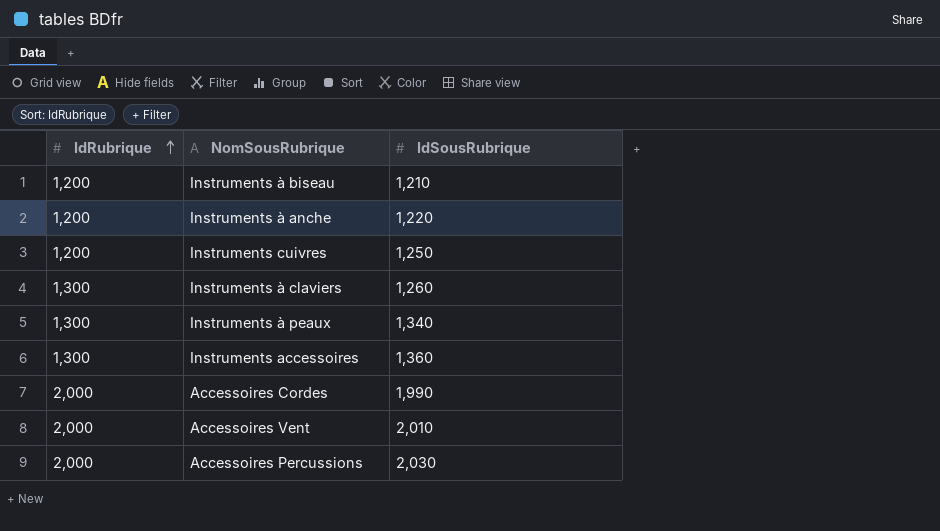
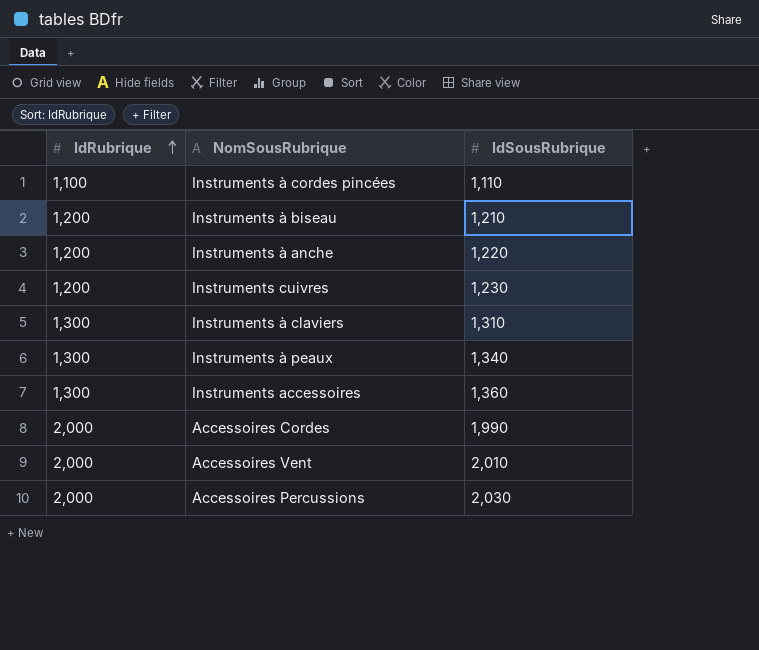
row Instruments à cordes pincées: none -> 1,100 | 1,110
Instruments cuivres | IdSousRubrique: 1,250 -> 1,230
Instruments à claviers | IdSousRubrique: 1,260 -> 1,310

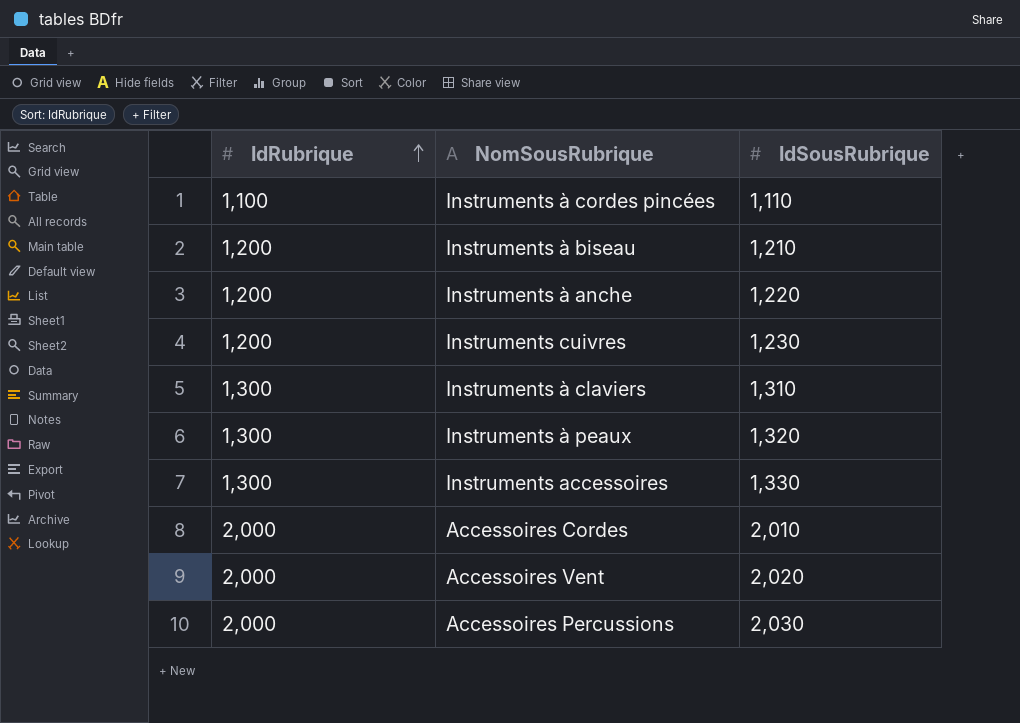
Instruments à peaux | IdSousRubrique: 1,340 -> 1,320
Instruments accessoires | IdSousRubrique: 1,360 -> 1,330
Accessoires Cordes | IdSousRubrique: 1,990 -> 2,010
Accessoires Vent | IdSousRubrique: 2,010 -> 2,020

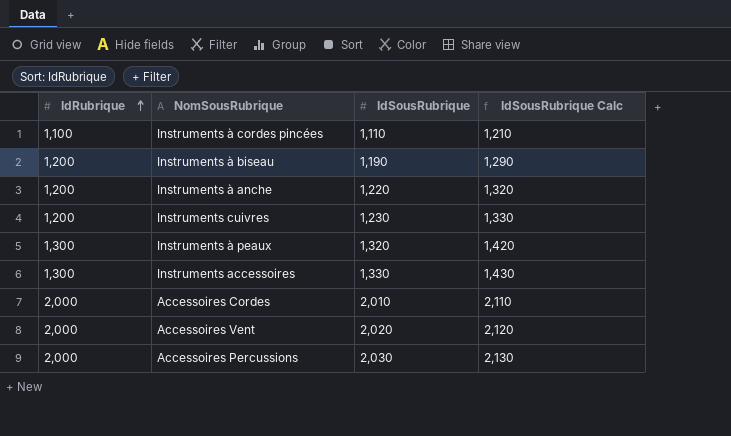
column IdSousRubrique Calc | formula: none -> [IdSousRubrique] + 100
row Instruments à claviers: 1,300 | 1,310 -> none
Instruments à biseau | IdSousRubrique: 1,210 -> 1,190

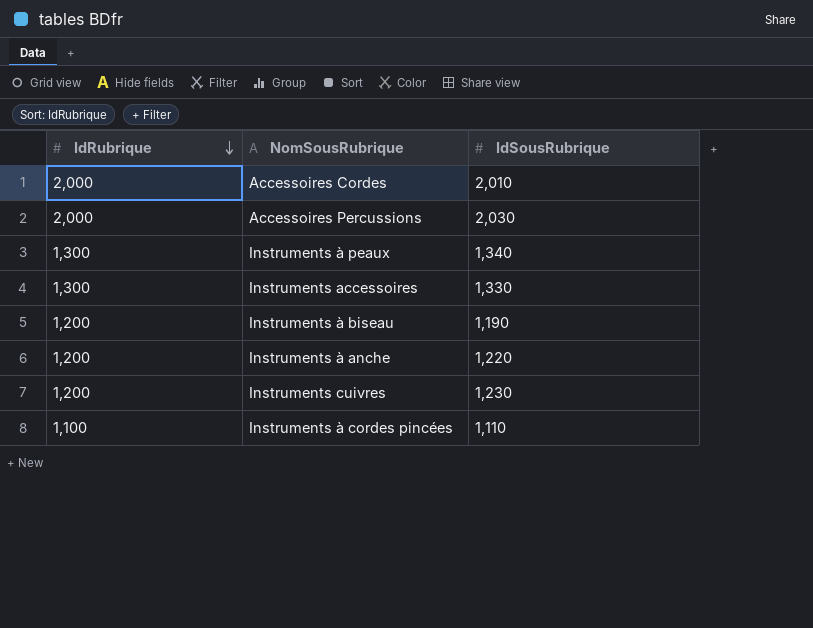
row order: IdRubrique ascending -> IdRubrique descending
column IdSousRubrique Calc | formula: [IdSousRubrique] + 100 -> none
row Accessoires Vent: 2,000 | 2,020 | 2,120 -> none
Instruments à peaux | IdSousRubrique: 1,320 -> 1,340

